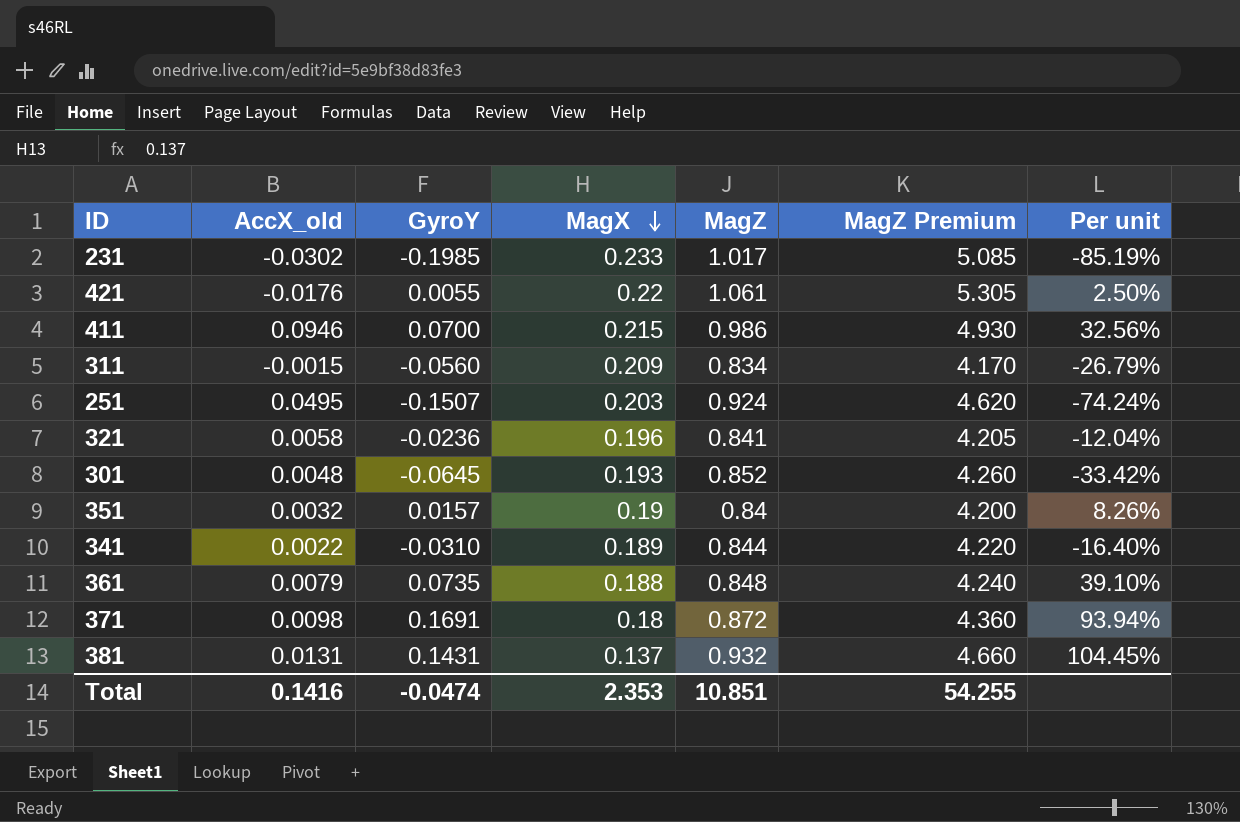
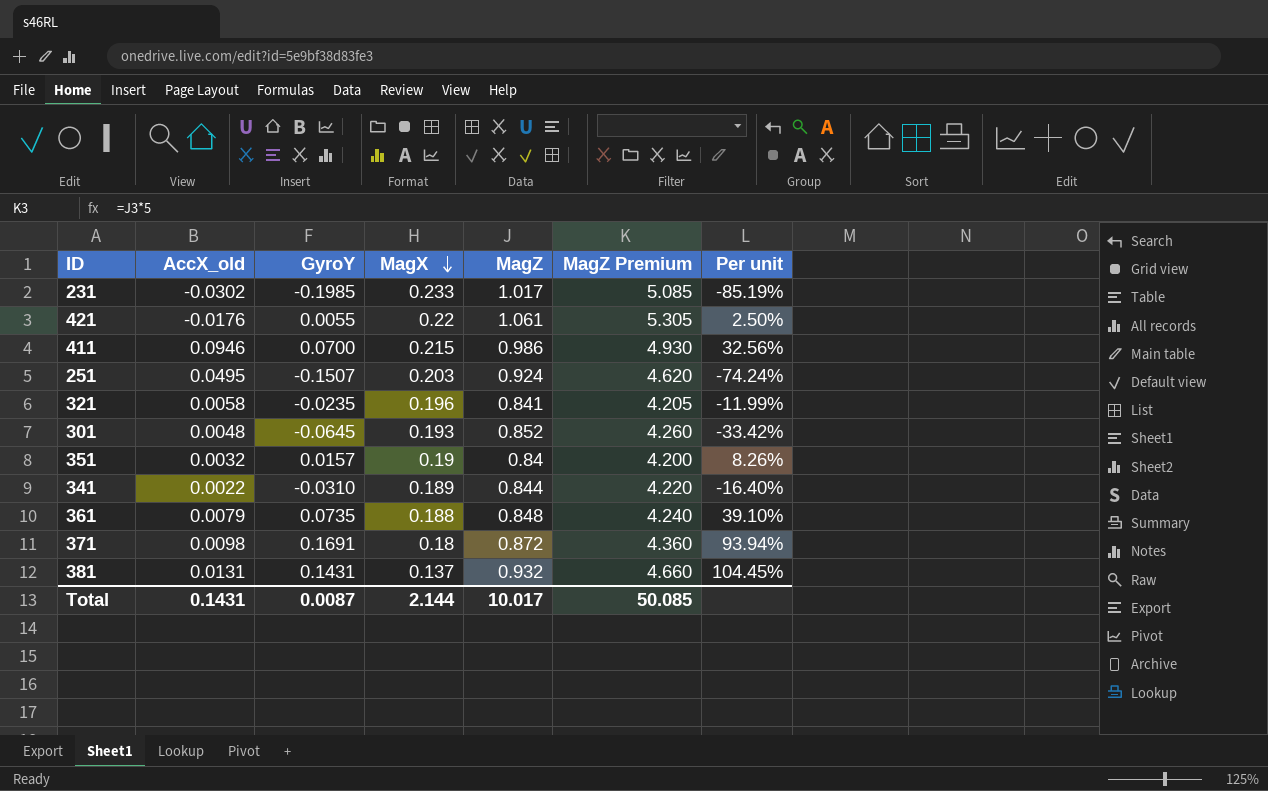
row 311: -0.0015 | -0.0560 | 0.209 | 0.834 | 4.170 | -26.79% -> none
321 | GyroY: -0.0236 -> -0.0235
321 | Per unit: -12.04% -> -11.99%
Total | AccX_old: 0.1416 -> 0.1431
Total | GyroY: -0.0474 -> 0.0087
Total | MagX: 2.353 -> 2.144
Total | MagZ: 10.851 -> 10.017
Total | MagZ Premium: 54.255 -> 50.085

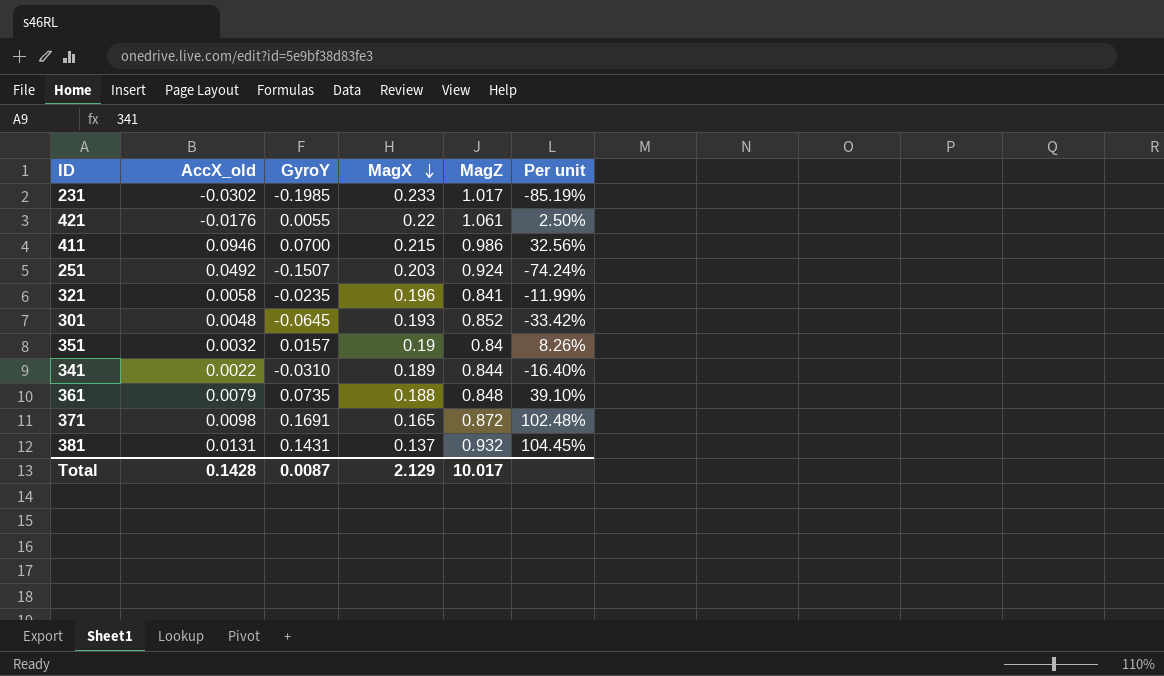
column MagZ Premium | formula: [MagZ] * 5 -> none
251 | AccX_old: 0.0495 -> 0.0492
371 | MagX: 0.18 -> 0.165
371 | Per unit: 93.94% -> 102.48%
Total | AccX_old: 0.1431 -> 0.1428
Total | MagX: 2.144 -> 2.129

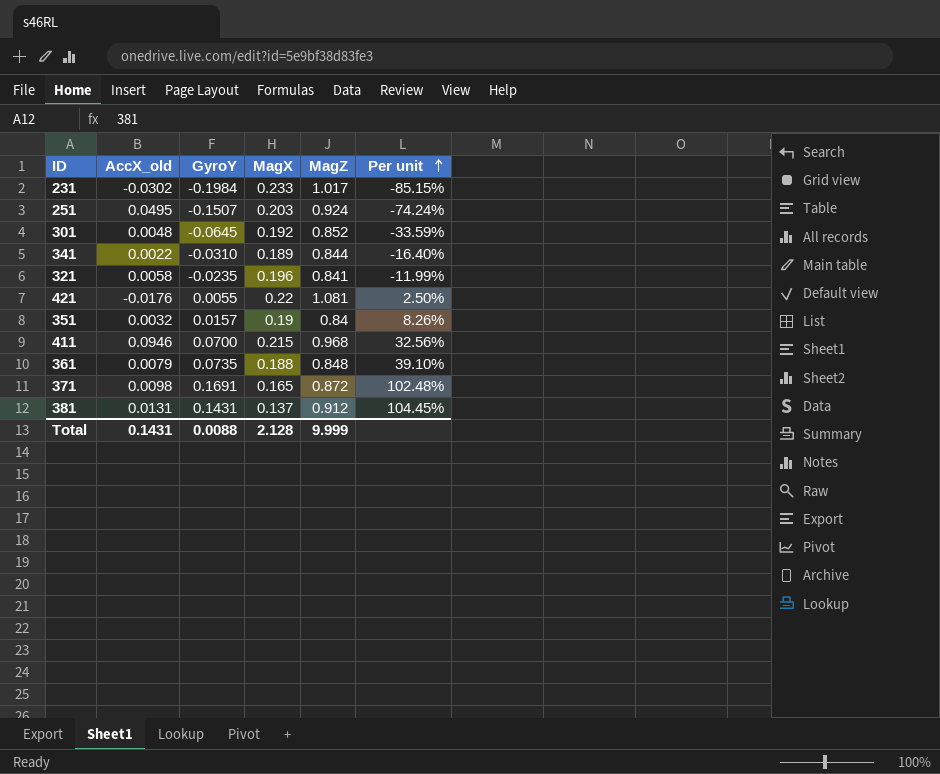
row order: MagX descending -> Per unit ascending
231 | GyroY: -0.1985 -> -0.1984
231 | Per unit: -85.19% -> -85.15%
251 | AccX_old: 0.0492 -> 0.0495
301 | MagX: 0.193 -> 0.192
301 | Per unit: -33.42% -> -33.59%
421 | MagZ: 1.061 -> 1.081
411 | MagZ: 0.986 -> 0.968
381 | MagZ: 0.932 -> 0.912
Total | AccX_old: 0.1428 -> 0.1431
Total | GyroY: 0.0087 -> 0.0088
Total | MagX: 2.129 -> 2.128
Total | MagZ: 10.017 -> 9.999

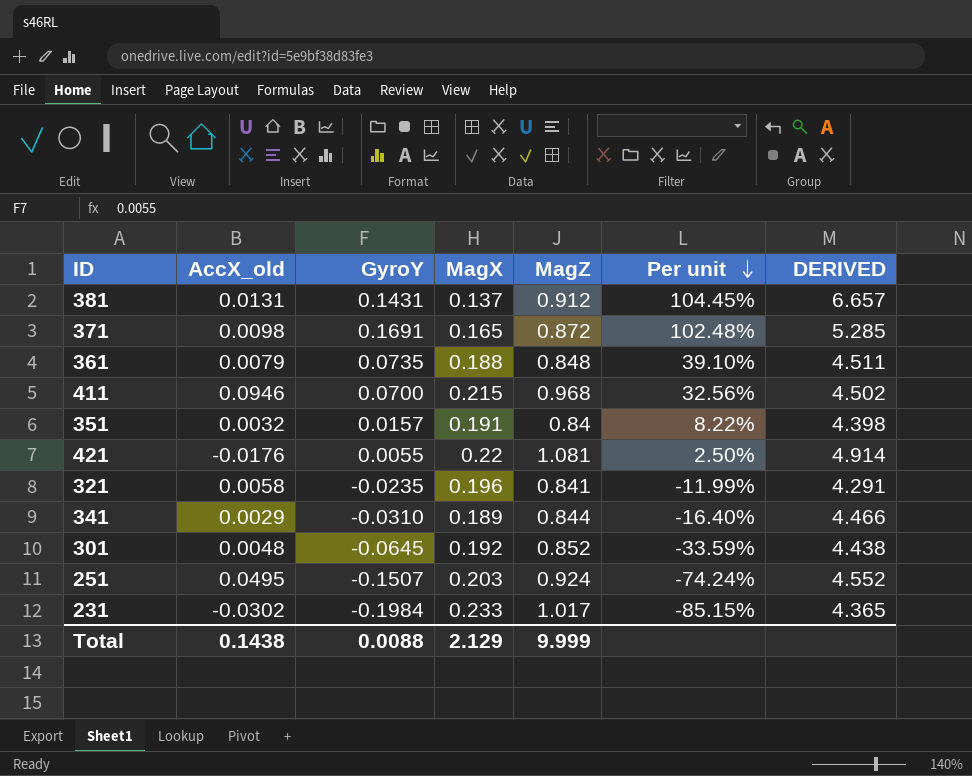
row order: Per unit ascending -> Per unit descending
column DERIVED | formula: none -> [MagZ] / [MagX]
351 | MagX: 0.19 -> 0.191
351 | Per unit: 8.26% -> 8.22%
341 | AccX_old: 0.0022 -> 0.0029
Total | AccX_old: 0.1431 -> 0.1438
Total | MagX: 2.128 -> 2.129

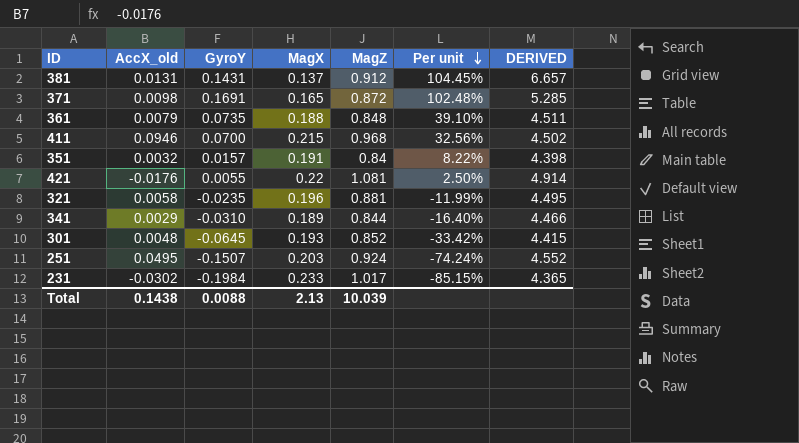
321 | MagZ: 0.841 -> 0.881
321 | DERIVED: 4.291 -> 4.495
301 | MagX: 0.192 -> 0.193
301 | Per unit: -33.59% -> -33.42%
301 | DERIVED: 4.438 -> 4.415
Total | MagX: 2.129 -> 2.13
Total | MagZ: 9.999 -> 10.039

